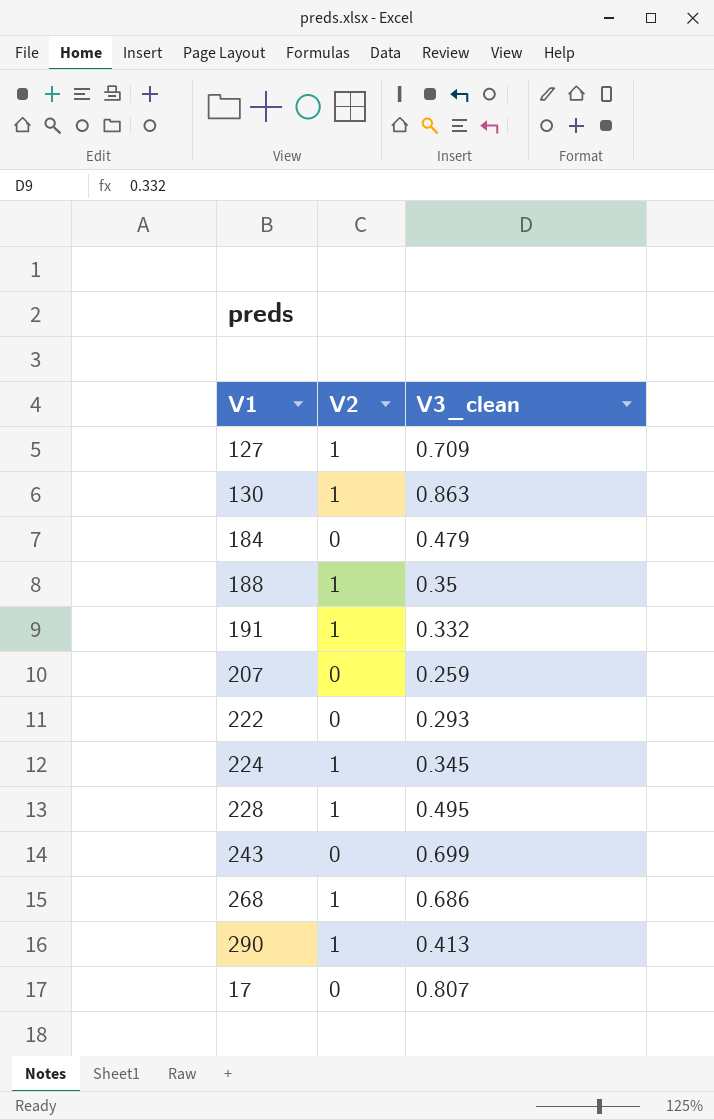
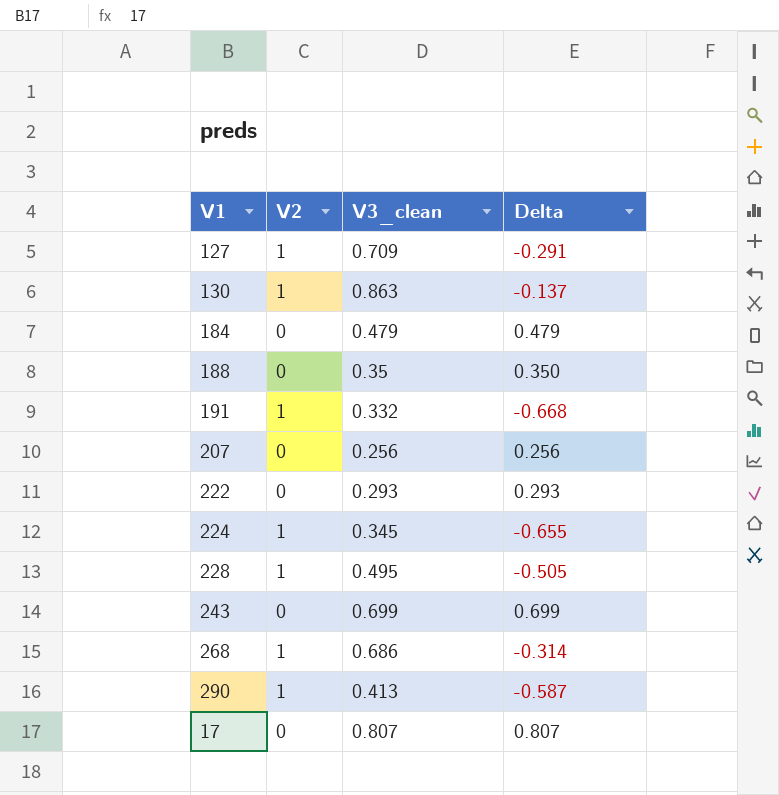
column Delta | formula: none -> [V3_clean] - [V2]
188 | V2: 1 -> 0
207 | V3_clean: 0.259 -> 0.256

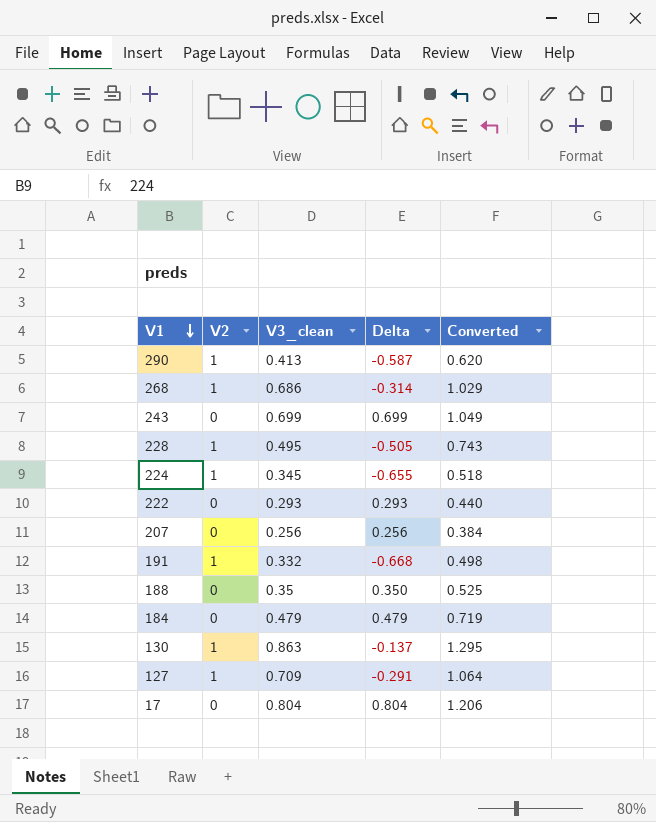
row order: none -> V1 descending
column Converted | formula: none -> [V3_clean] * 1.5
17 | V3_clean: 0.807 -> 0.804
17 | Delta: 0.807 -> 0.804

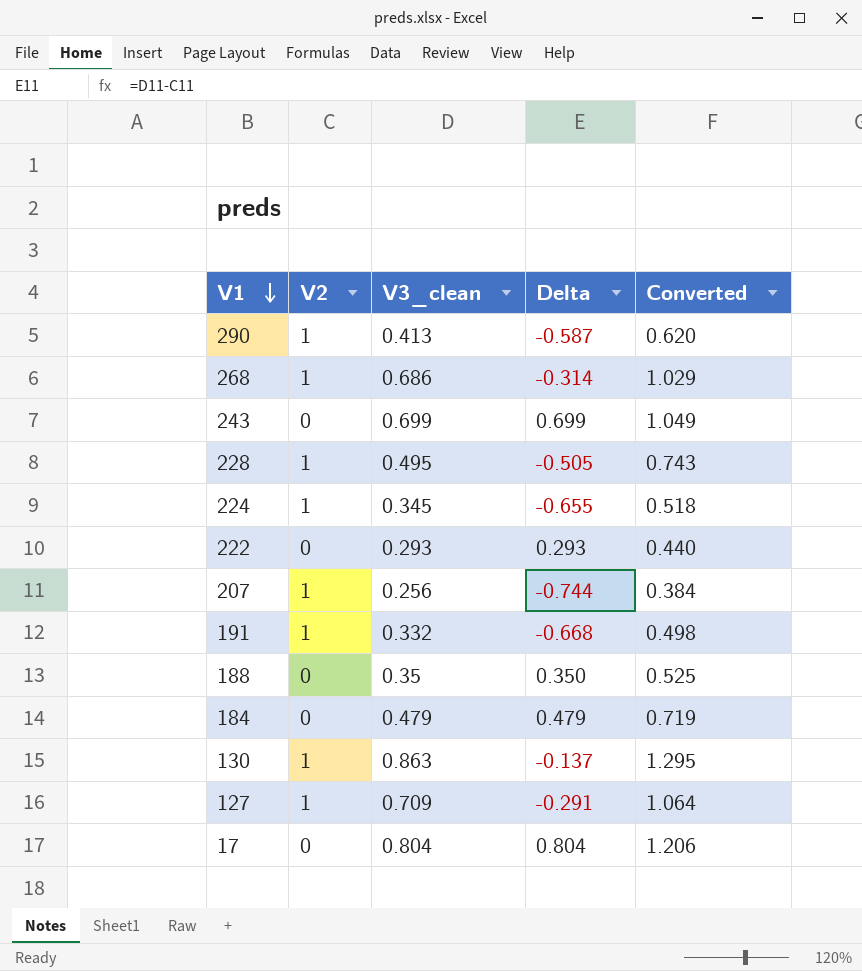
207 | V2: 0 -> 1
207 | Delta: 0.256 -> -0.744

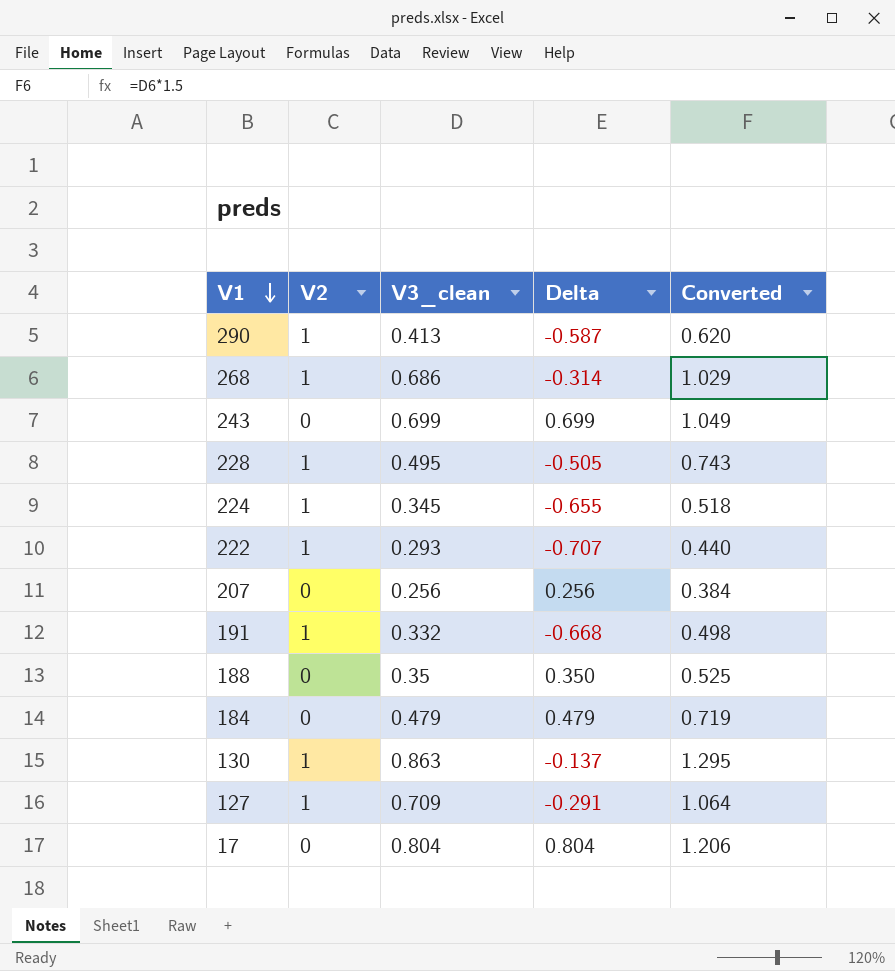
222 | V2: 0 -> 1
222 | Delta: 0.293 -> -0.707
207 | V2: 1 -> 0
207 | Delta: -0.744 -> 0.256

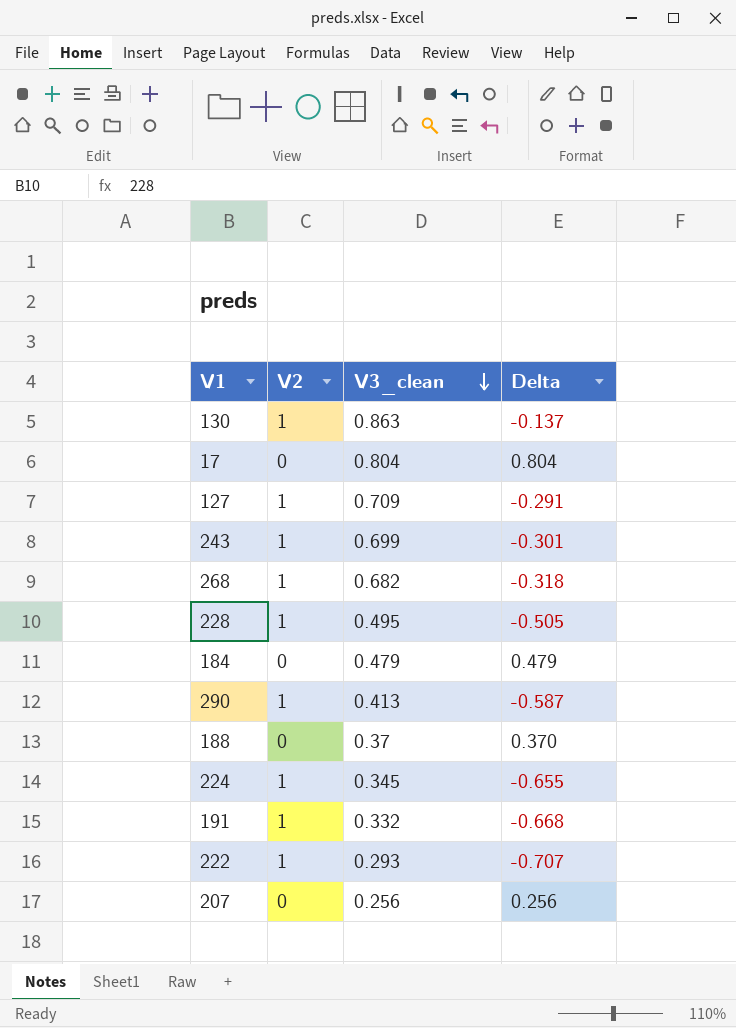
row order: V1 descending -> V3_clean descending
column Converted | formula: [V3_clean] * 1.5 -> none
243 | V2: 0 -> 1
243 | Delta: 0.699 -> -0.301
268 | V3_clean: 0.686 -> 0.682
268 | Delta: -0.314 -> -0.318
188 | V3_clean: 0.35 -> 0.37
188 | Delta: 0.350 -> 0.370

